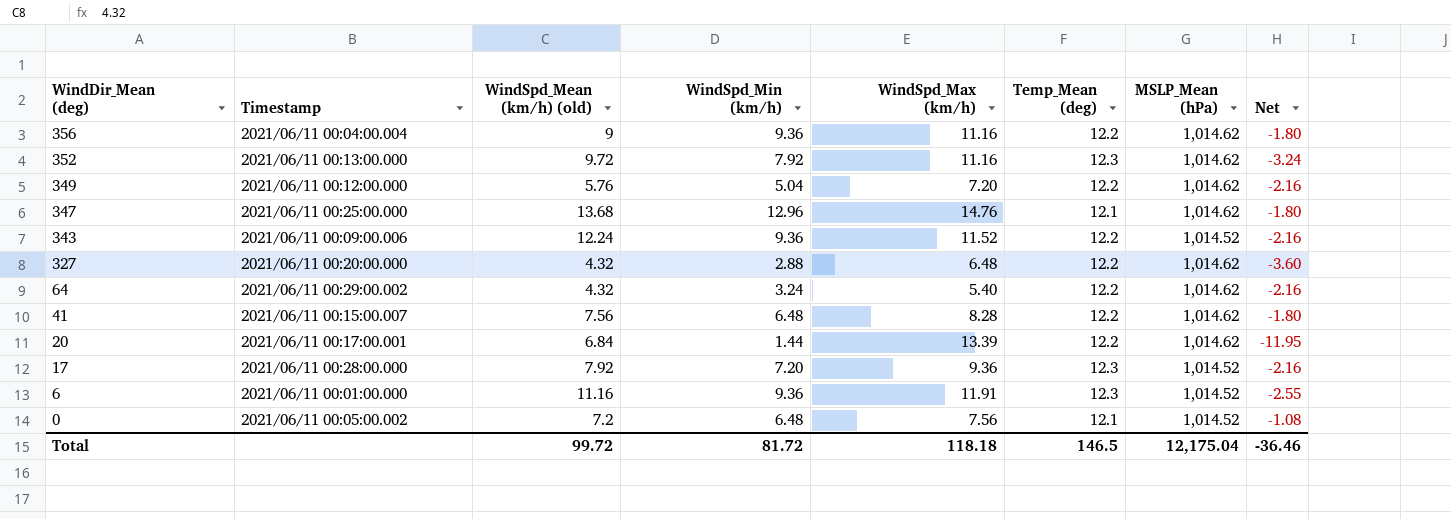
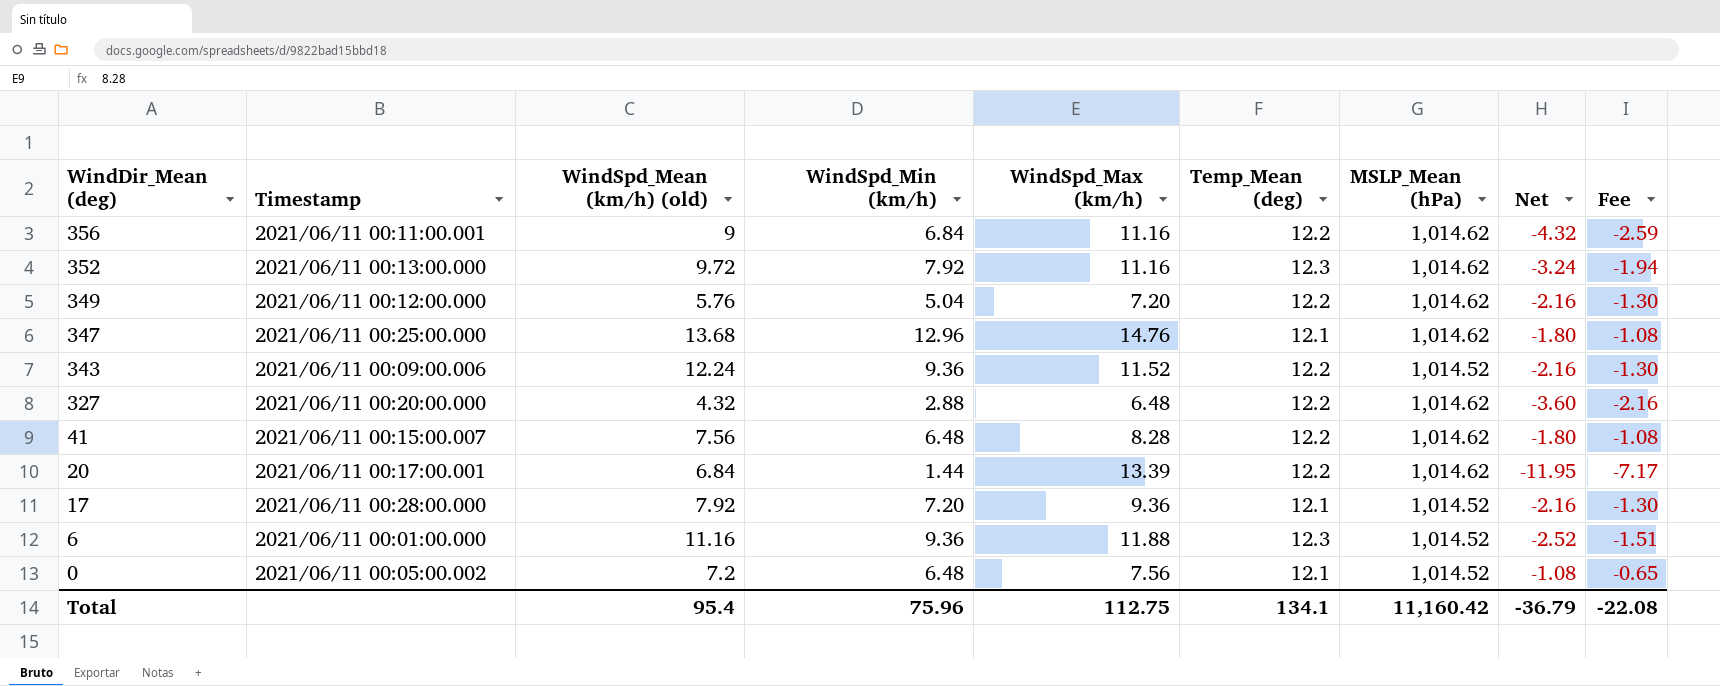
column Fee | formula: none -> [Net] * 0.6
row 64: 2021/06/11 00:29:00.002 | 4.32 | 3.24 | 5.40 | 12.2 | 1,014.62 | -2.16 -> none
356 | Timestamp: 2021/06/11 00:04:00.004 -> 2021/06/11 00:11:00.001
356 | WindSpd_Min (km/h): 9.36 -> 6.84
356 | Net: -1.80 -> -4.32
17 | Temp_Mean (deg): 12.3 -> 12.1
6 | WindSpd_Max (km/h): 11.91 -> 11.88
6 | Net: -2.55 -> -2.52
Total | WindSpd_Mean (km/h) (old): 99.72 -> 95.4
Total | WindSpd_Min (km/h): 81.72 -> 75.96
Total | WindSpd_Max (km/h): 118.18 -> 112.75
Total | Temp_Mean (deg): 146.5 -> 134.1
Total | MSLP_Mean (hPa): 12,175.04 -> 11,160.42
Total | Net: -36.46 -> -36.79

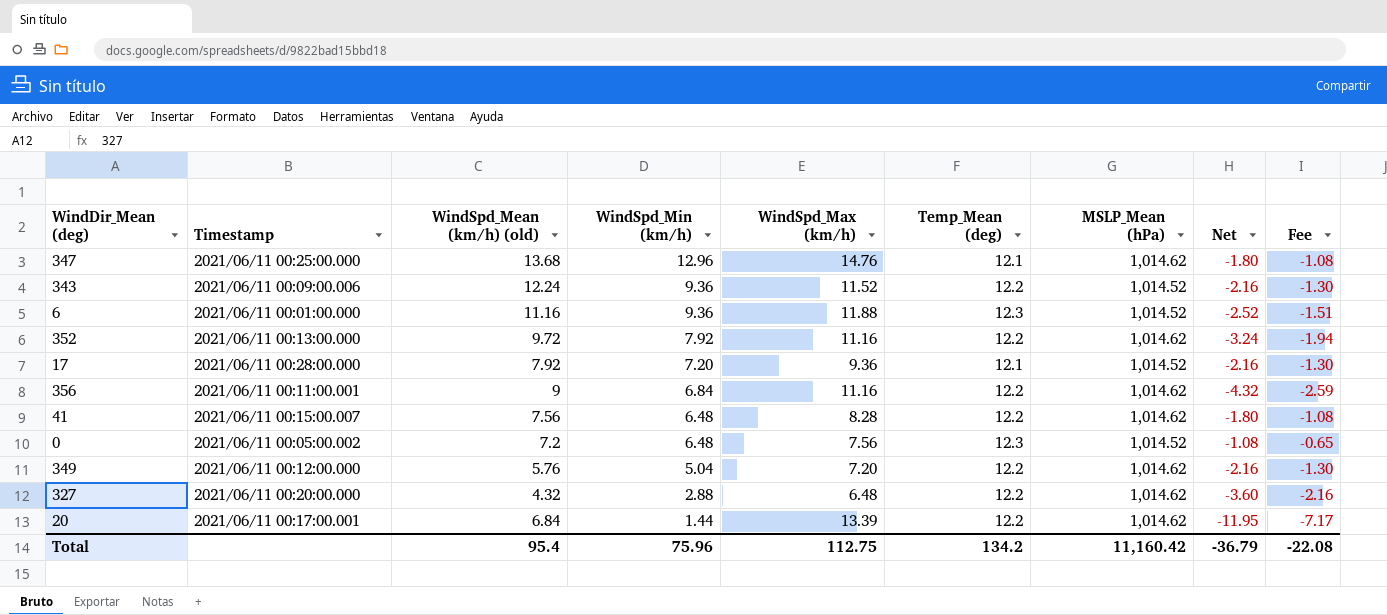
row order: WindDir_Mean (deg) descending -> WindSpd_Min (km/h) descending
352 | Temp_Mean (deg): 12.3 -> 12.2
0 | Temp_Mean (deg): 12.1 -> 12.3
Total | Temp_Mean (deg): 134.1 -> 134.2

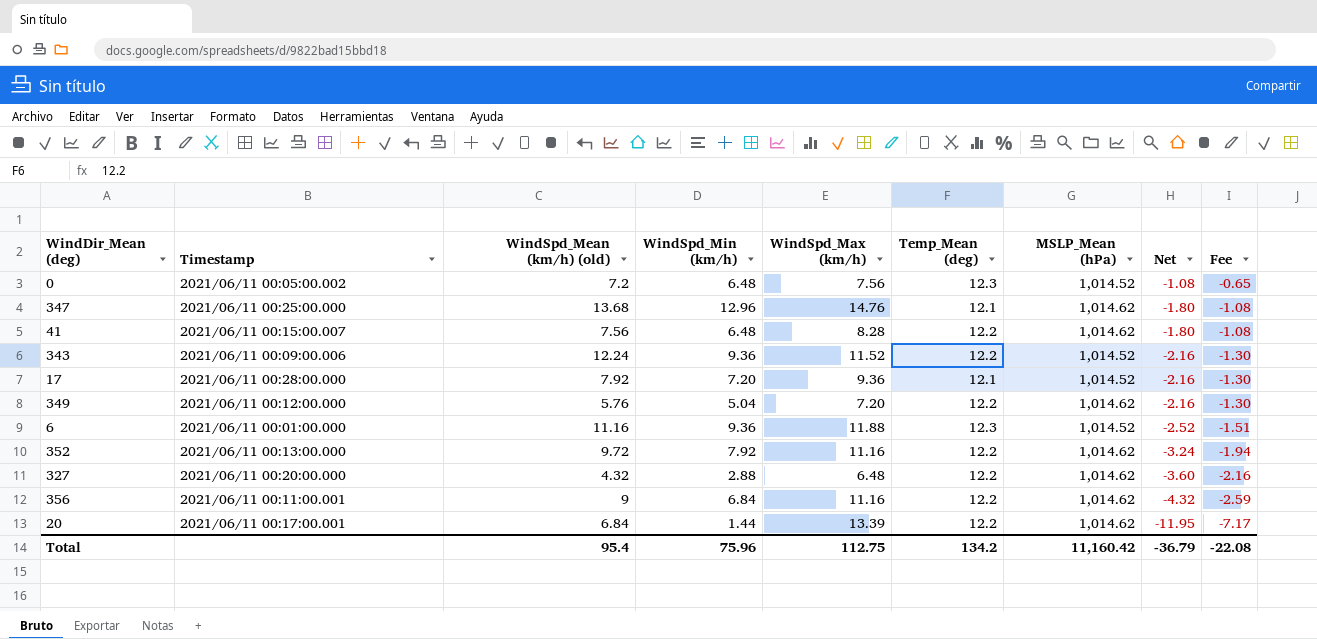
row order: WindSpd_Min (km/h) descending -> Net descending

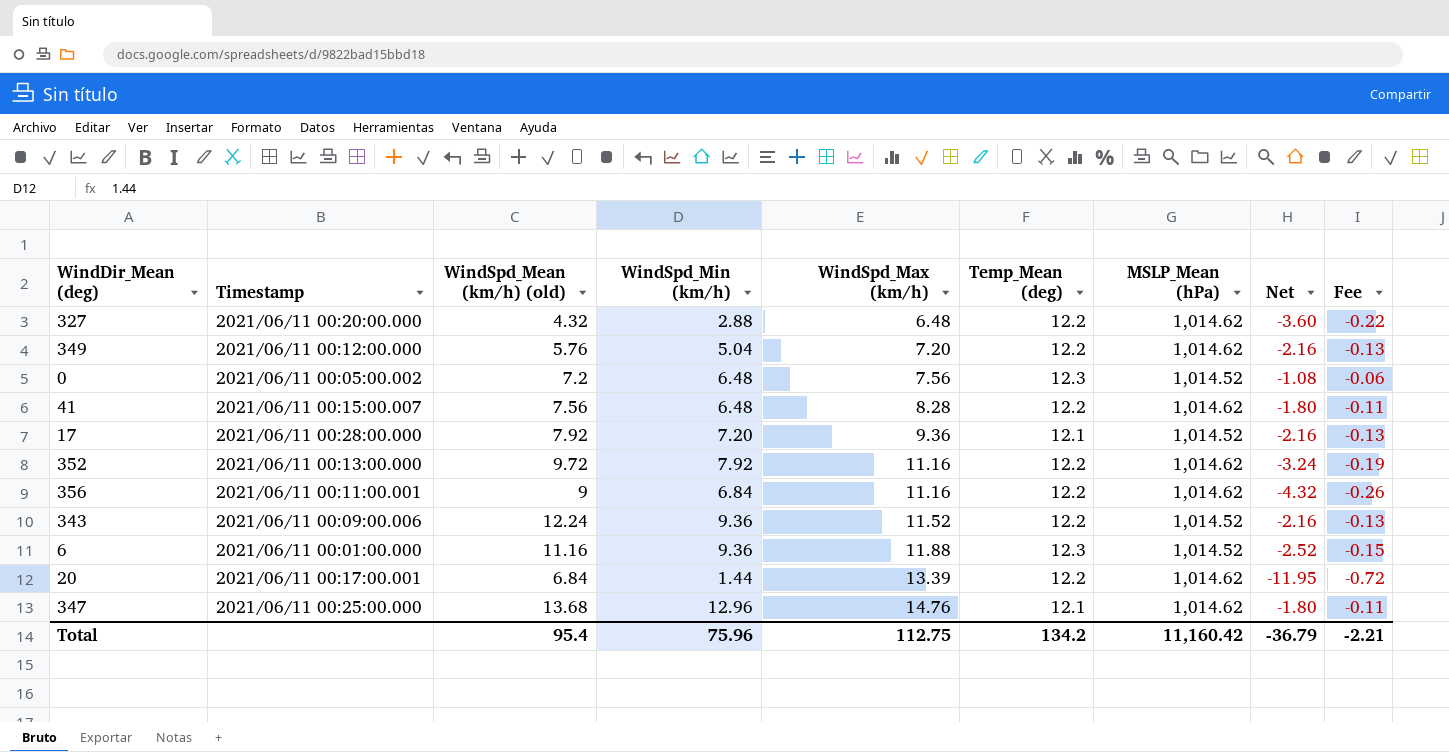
row order: Net descending -> WindSpd_Max (km/h) ascending
column Fee | formula: [Net] * 0.6 -> [Net] * 0.06
Total | Fee: -22.08 -> -2.21

